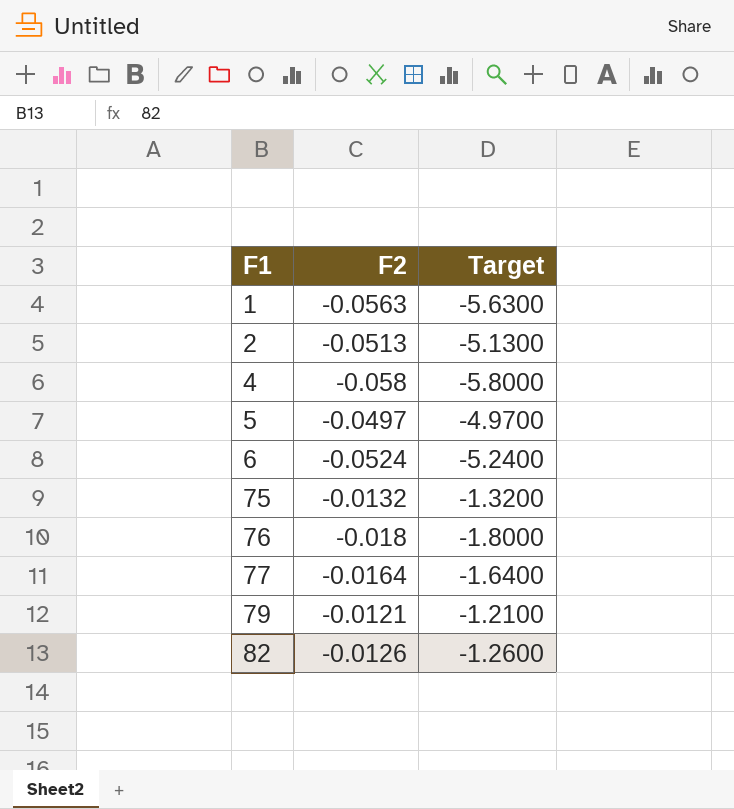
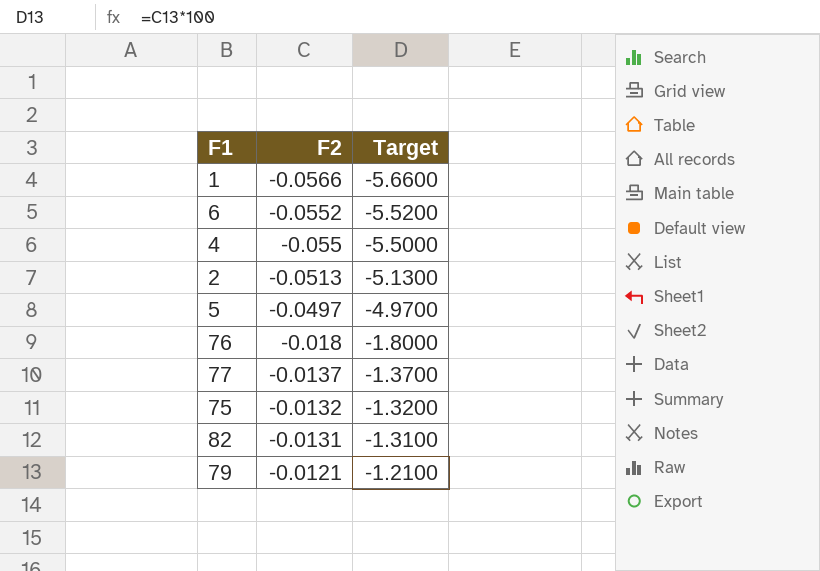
row order: F1 ascending -> F2 ascending
1 | F2: -0.0563 -> -0.0566
1 | Target: -5.6300 -> -5.6600
6 | F2: -0.0524 -> -0.0552
6 | Target: -5.2400 -> -5.5200
4 | F2: -0.058 -> -0.055
4 | Target: -5.8000 -> -5.5000
77 | F2: -0.0164 -> -0.0137
77 | Target: -1.6400 -> -1.3700
82 | F2: -0.0126 -> -0.0131
82 | Target: -1.2600 -> -1.3100

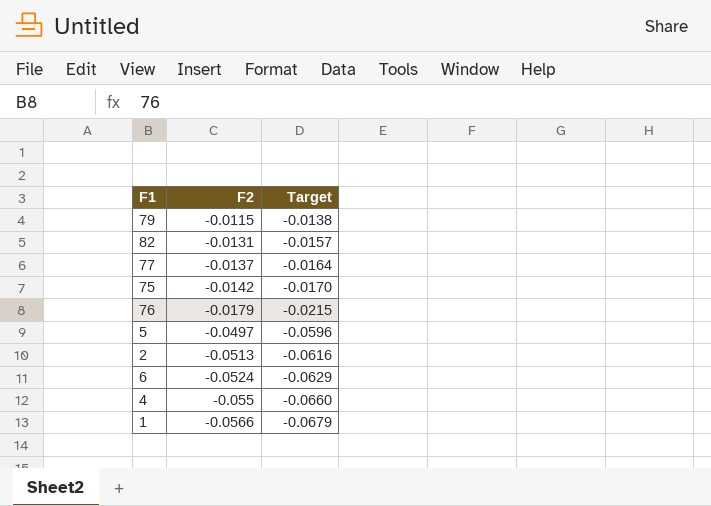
row order: F2 ascending -> F2 descending
column Target | formula: [F2] * 100 -> [F2] * 1.2
79 | F2: -0.0121 -> -0.0115
75 | F2: -0.0132 -> -0.0142
76 | F2: -0.018 -> -0.0179
6 | F2: -0.0552 -> -0.0524

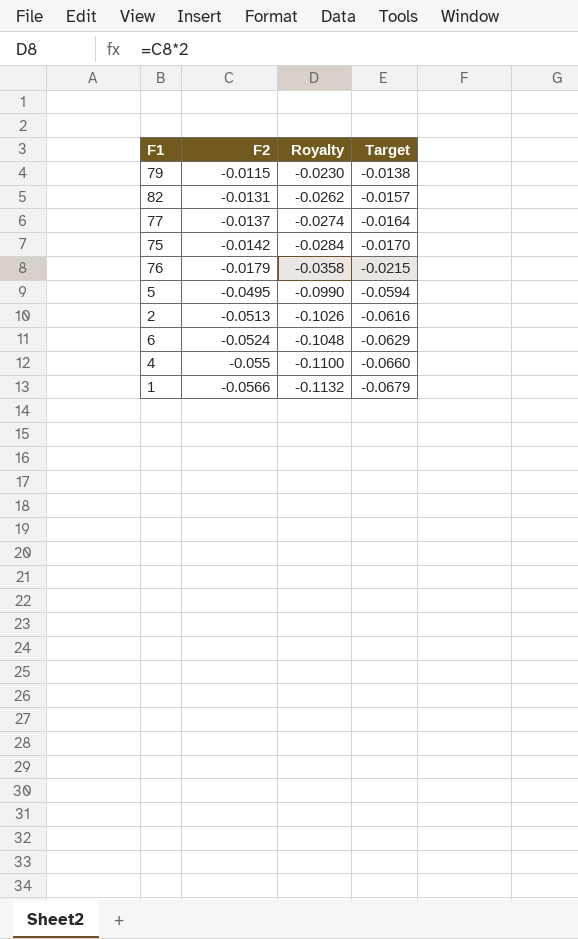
column Royalty | formula: none -> [F2] * 2
5 | F2: -0.0497 -> -0.0495
5 | Target: -0.0596 -> -0.0594

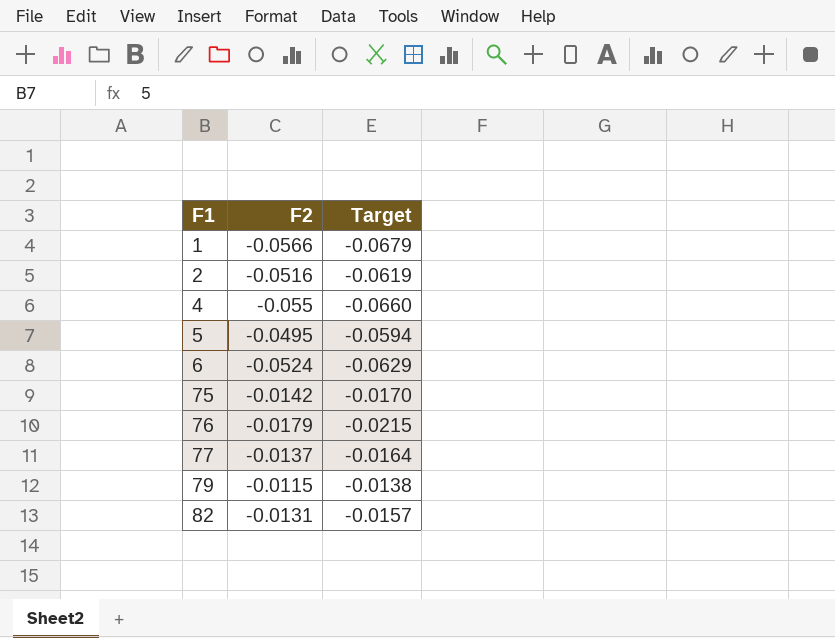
row order: F2 descending -> F1 ascending
column Royalty | formula: [F2] * 2 -> none
2 | F2: -0.0513 -> -0.0516
2 | Target: -0.0616 -> -0.0619

